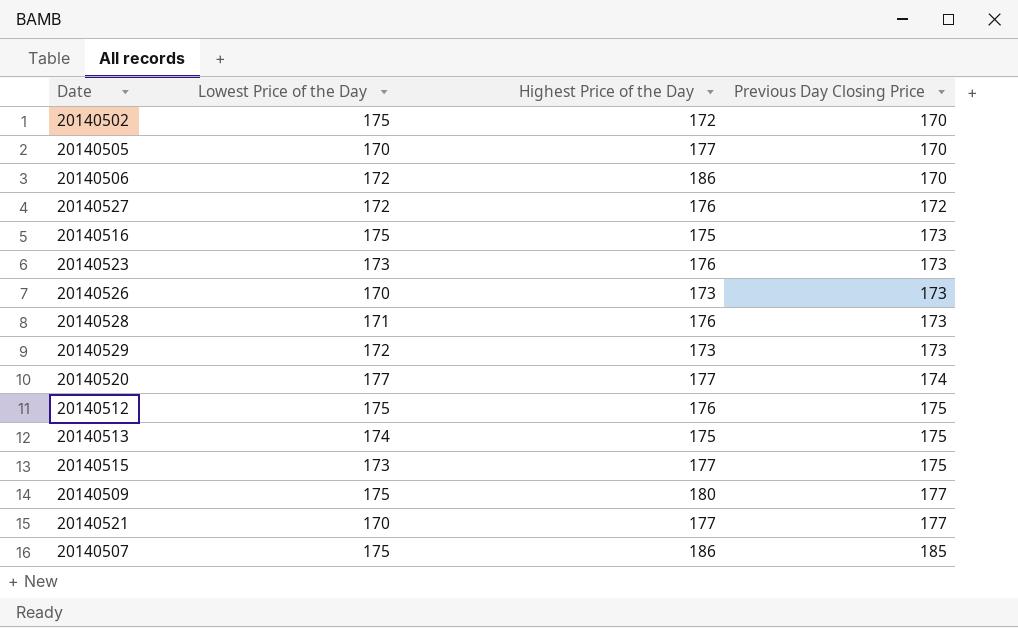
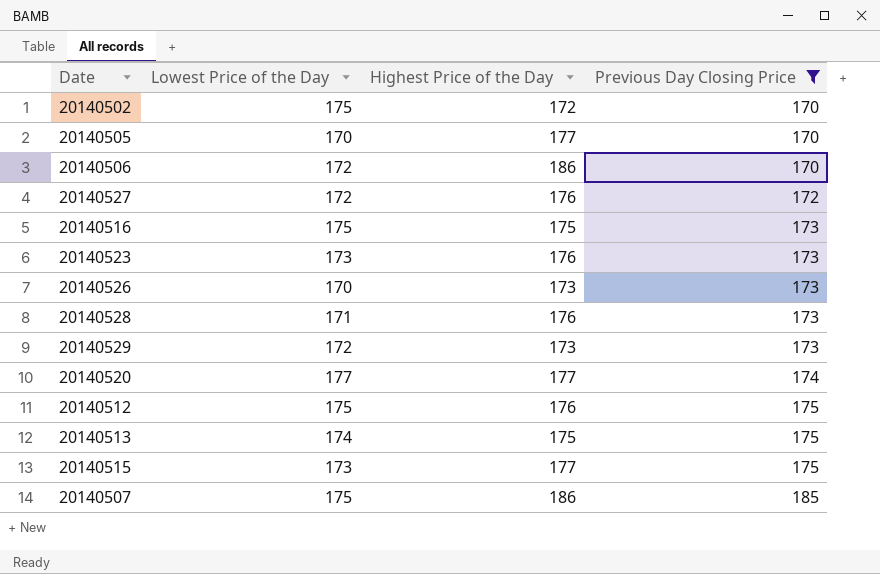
filter: none -> Previous Day Closing Price != 177

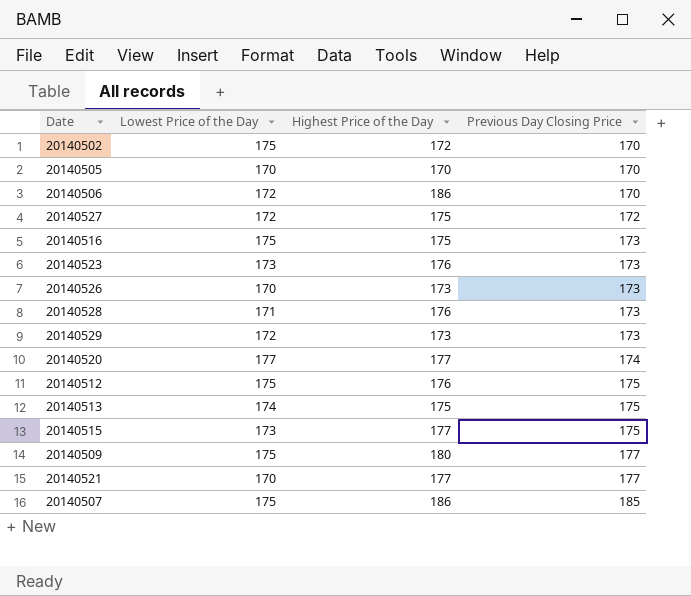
filter: Previous Day Closing Price != 177 -> none
20140505 | Highest Price of the Day: 177 -> 170
20140527 | Highest Price of the Day: 176 -> 175

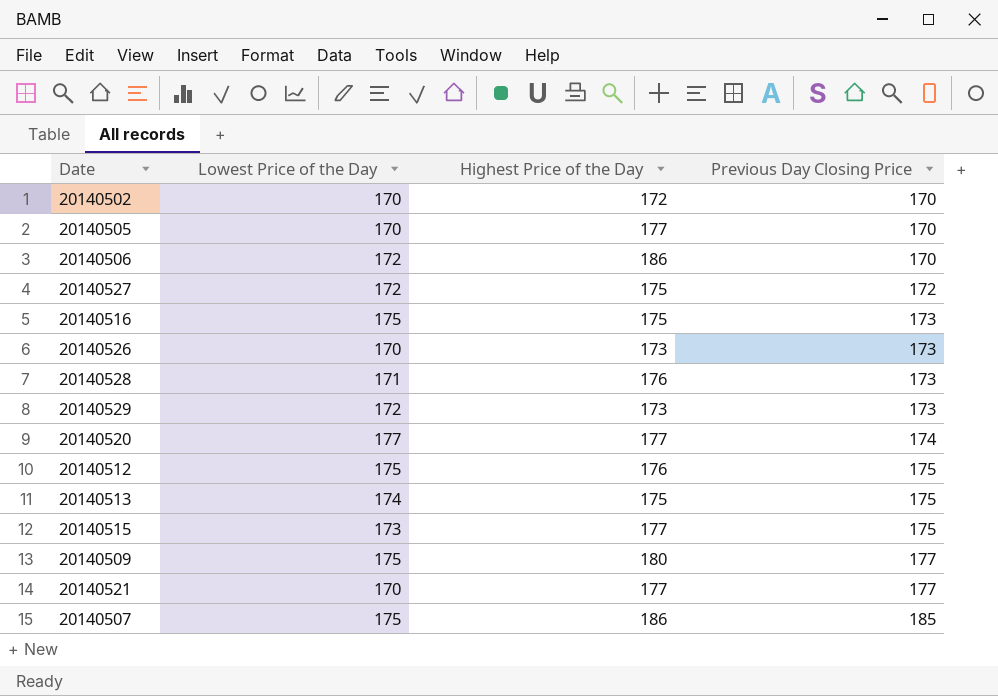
row 20140523: 173 | 176 | 173 -> none
20140502 | Lowest Price of the Day: 175 -> 170
20140505 | Highest Price of the Day: 170 -> 177

